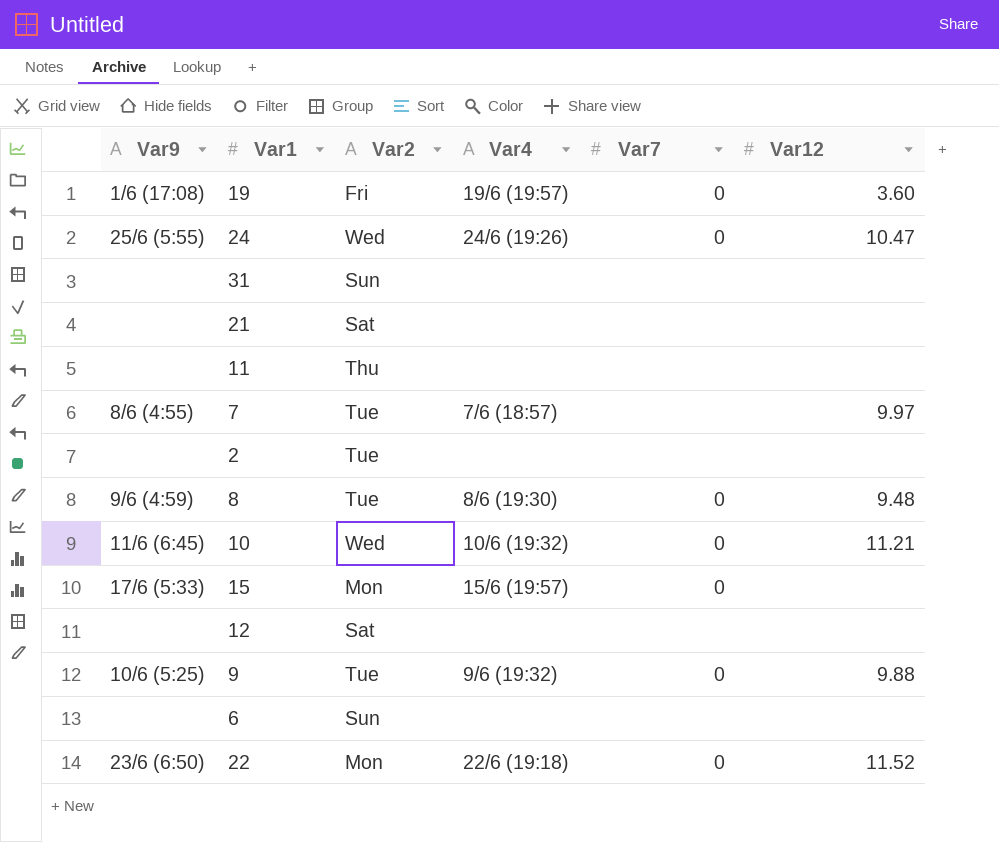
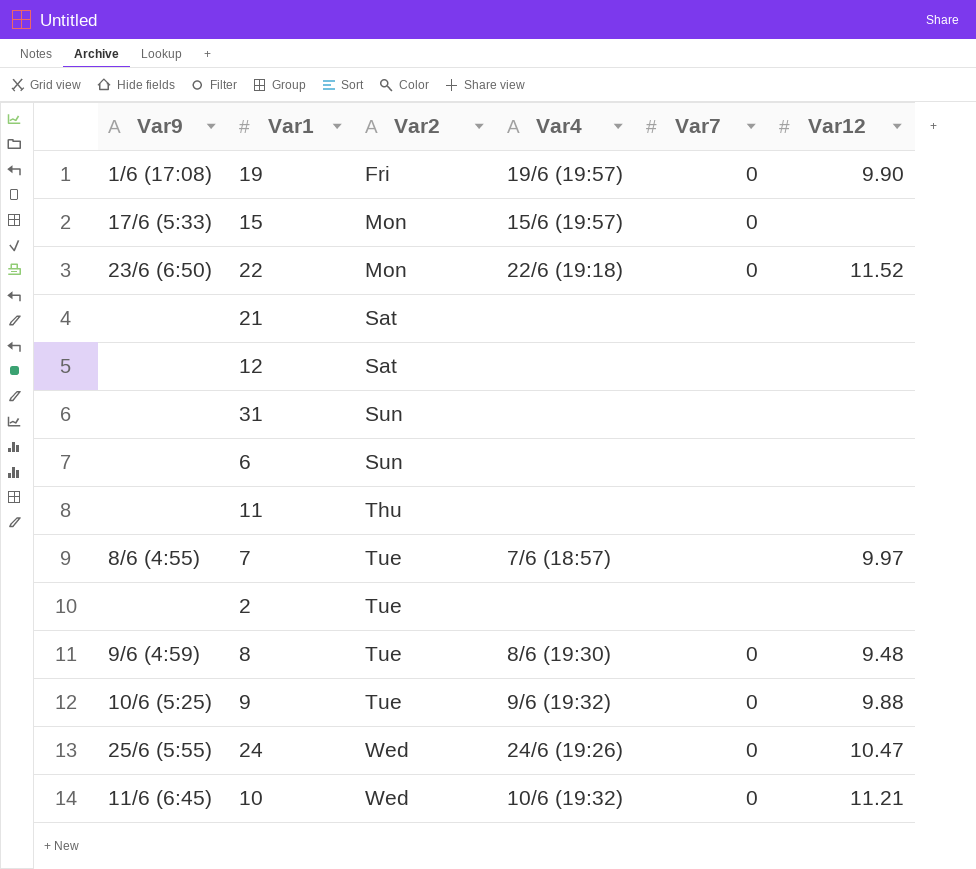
row order: none -> Var2 ascending
19 | Var12: 3.60 -> 9.90

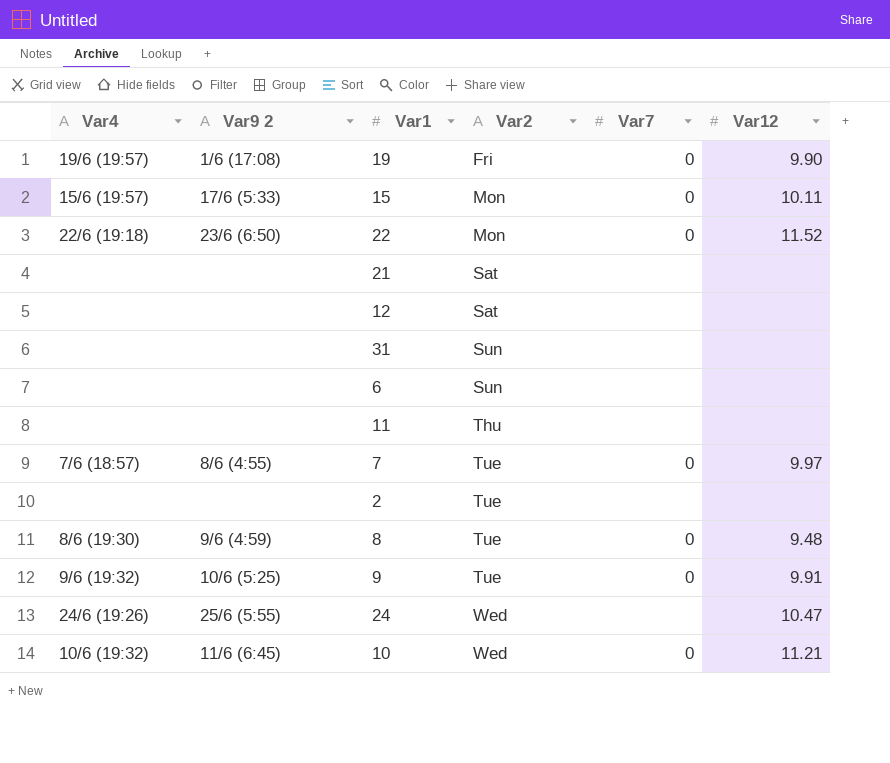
column Var4 | position: 4 -> 1
column name: Var9 -> Var9 2
15 | Var12: none -> 10.11
7 | Var7: none -> 0
9 | Var12: 9.88 -> 9.91
24 | Var7: 0 -> none

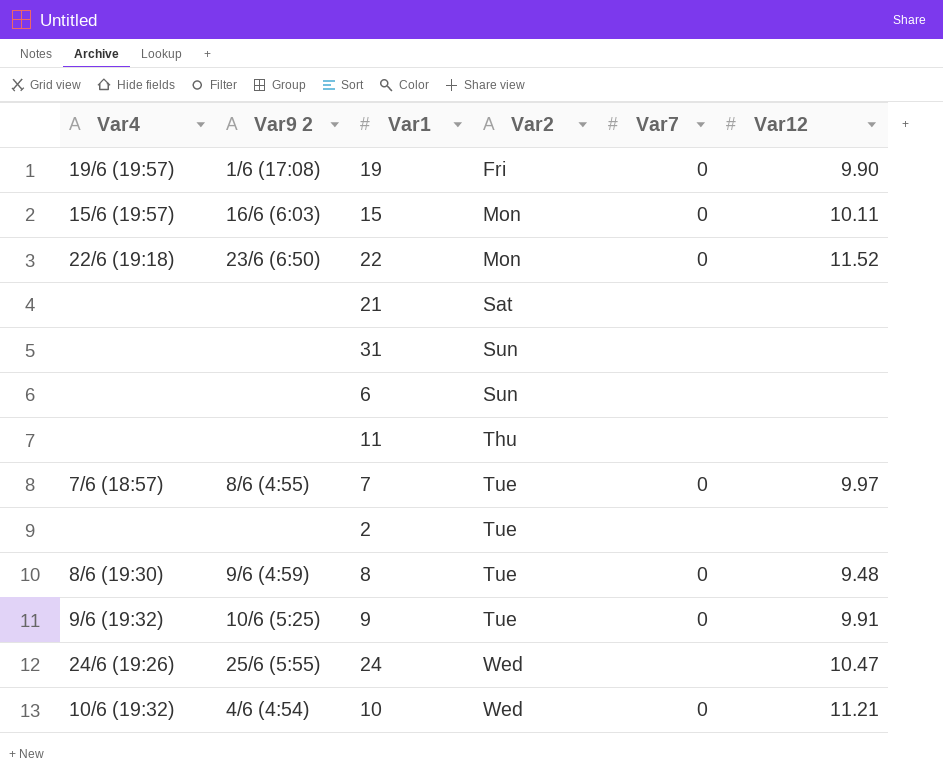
row 12: none | none | Sat | none | none -> none
15 | Var9 2: 17/6 (5:33) -> 16/6 (6:03)
10 | Var9 2: 11/6 (6:45) -> 4/6 (4:54)

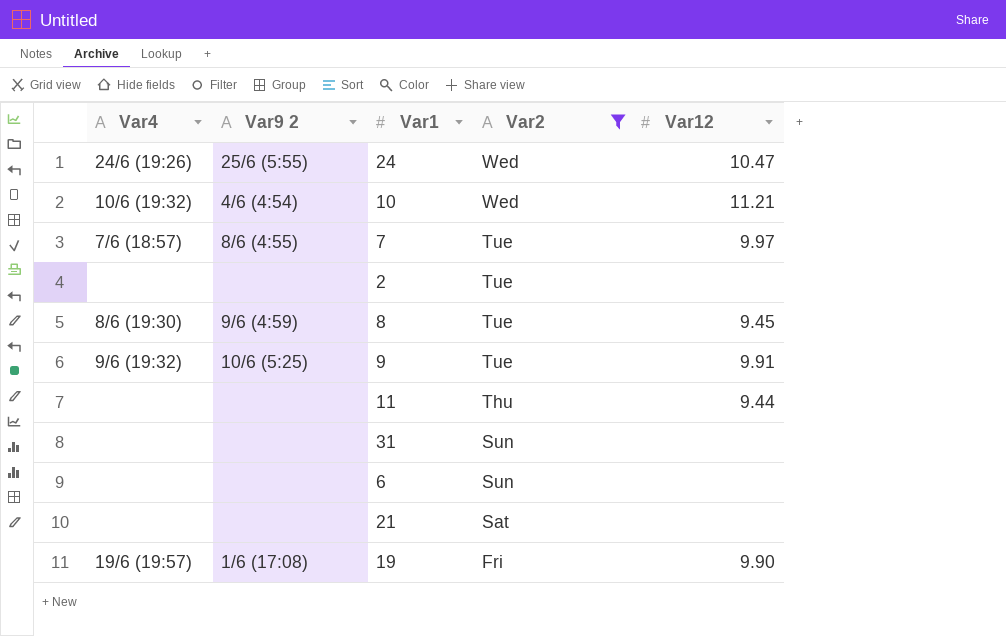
filter: none -> Var2 != Mon
row order: Var2 ascending -> Var2 descending
column Var7 | position: 5 -> none
8 | Var12: 9.48 -> 9.45
11 | Var12: none -> 9.44

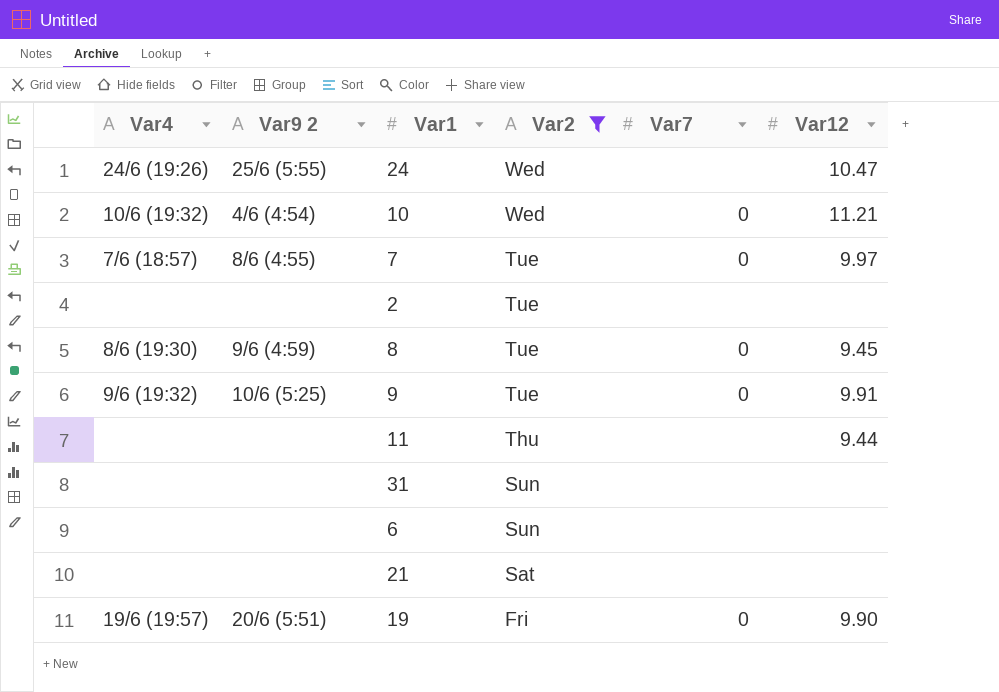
column Var7 | position: none -> 5
19 | Var9 2: 1/6 (17:08) -> 20/6 (5:51)

